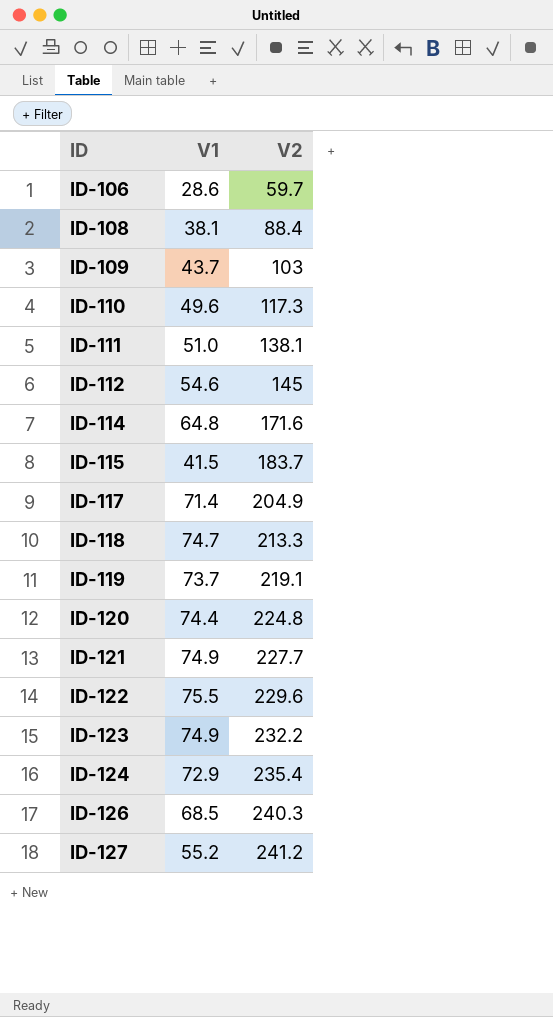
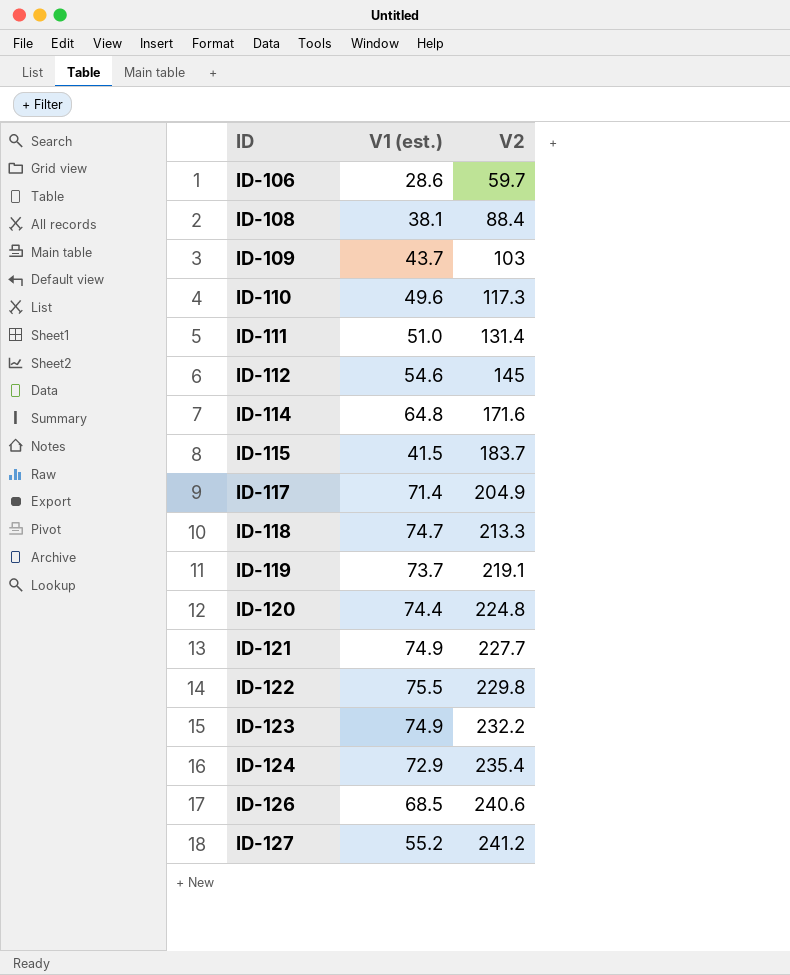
column name: V1 -> V1 (est.)
ID-111 | V2: 138.1 -> 131.4
ID-122 | V2: 229.6 -> 229.8
ID-126 | V2: 240.3 -> 240.6

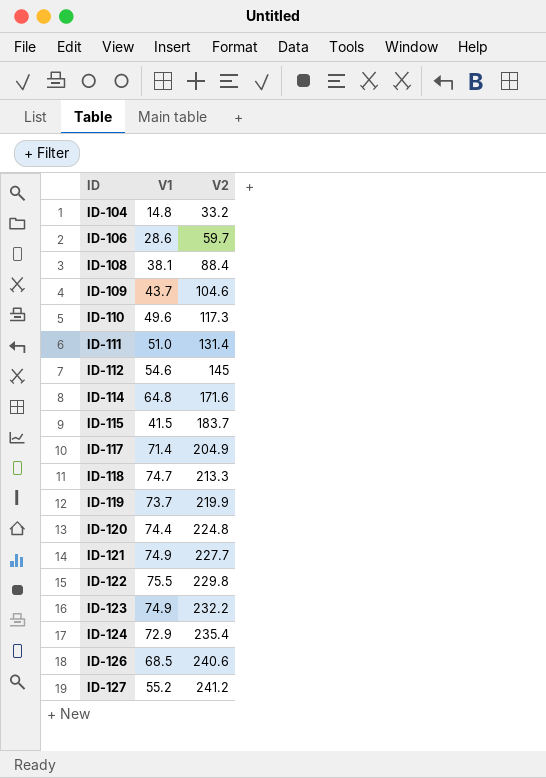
column name: V1 (est.) -> V1
row ID-104: none -> 14.8 | 33.2
ID-109 | V2: 103 -> 104.6
ID-119 | V2: 219.1 -> 219.9

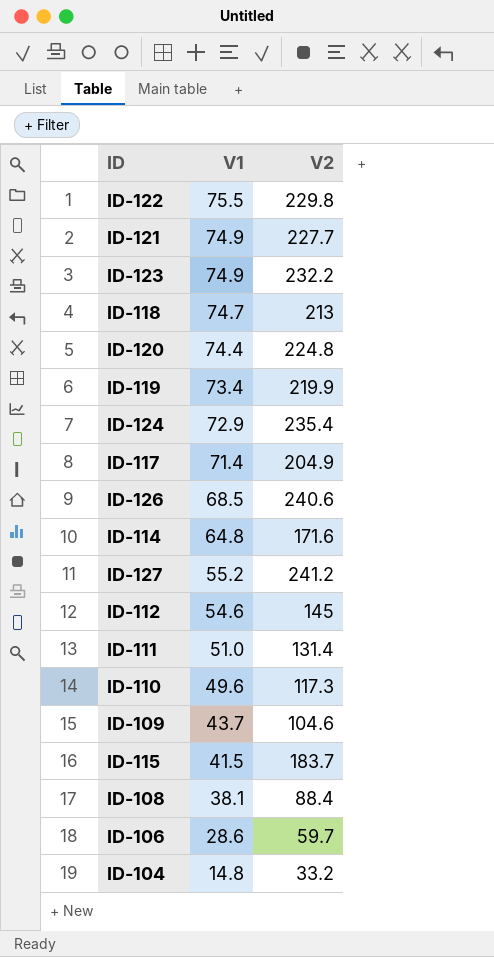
row order: ID ascending -> V1 descending
ID-118 | V2: 213.3 -> 213
ID-119 | V1: 73.7 -> 73.4

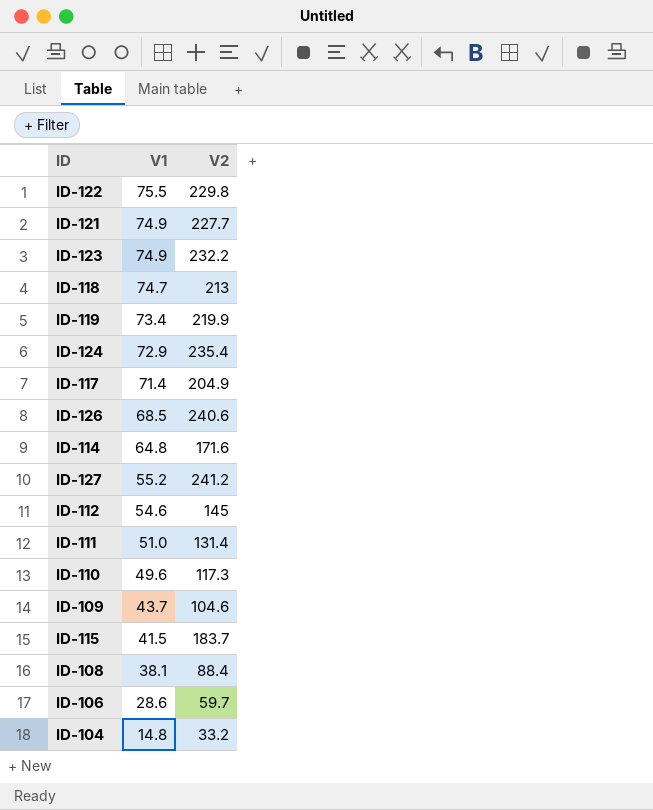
row ID-120: 74.4 | 224.8 -> none

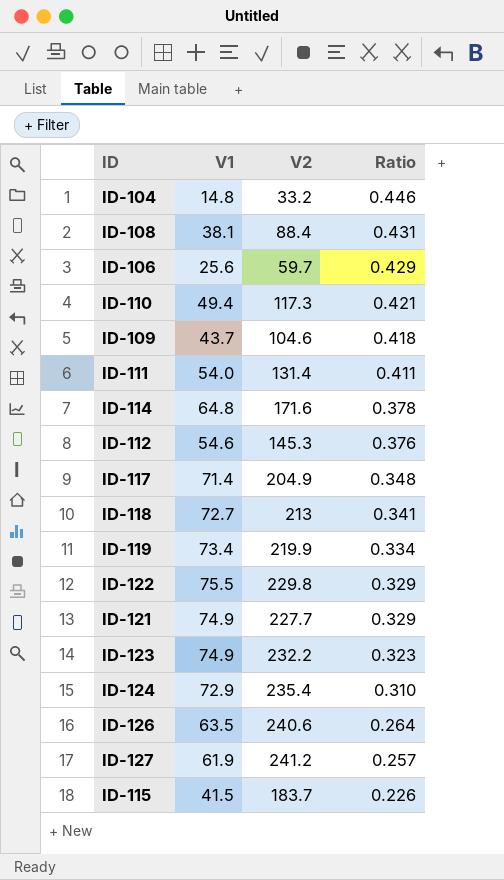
row order: V1 descending -> Ratio descending
column Ratio | formula: none -> [V1] / [V2]
ID-106 | V1: 28.6 -> 25.6
ID-110 | V1: 49.6 -> 49.4
ID-111 | V1: 51.0 -> 54.0
ID-112 | V2: 145 -> 145.3
ID-118 | V1: 74.7 -> 72.7
ID-126 | V1: 68.5 -> 63.5
ID-127 | V1: 55.2 -> 61.9

